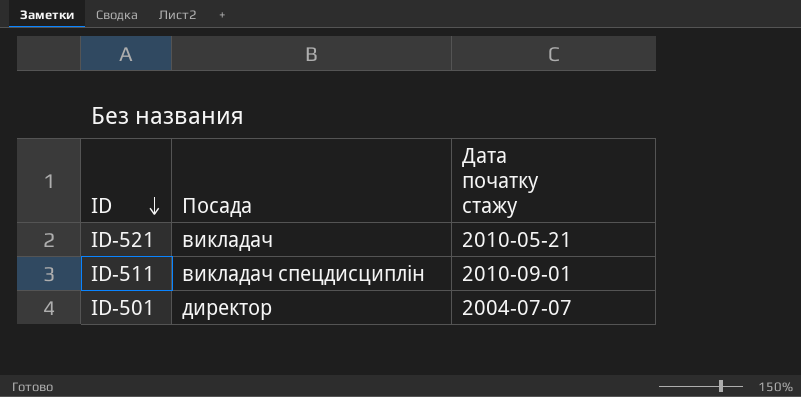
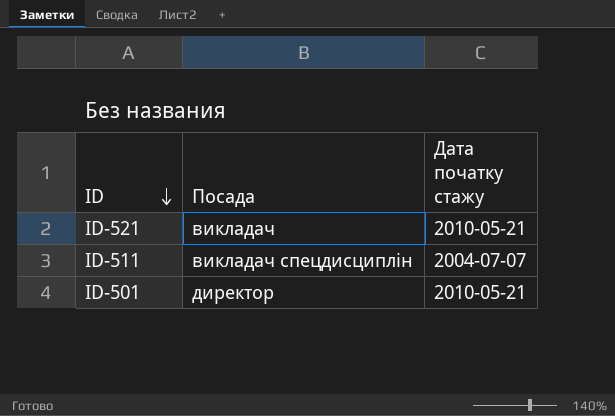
ID-511 | Дата початку стажу: 2010-09-01 -> 2004-07-07
ID-501 | Дата початку стажу: 2004-07-07 -> 2010-05-21

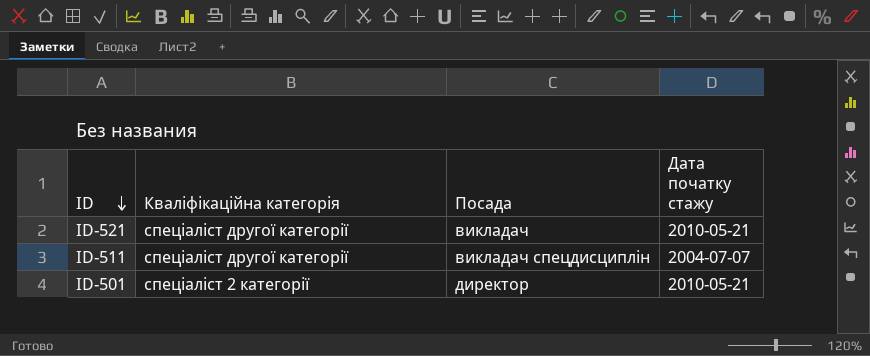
column Кваліфікаційна категорія | position: none -> 2

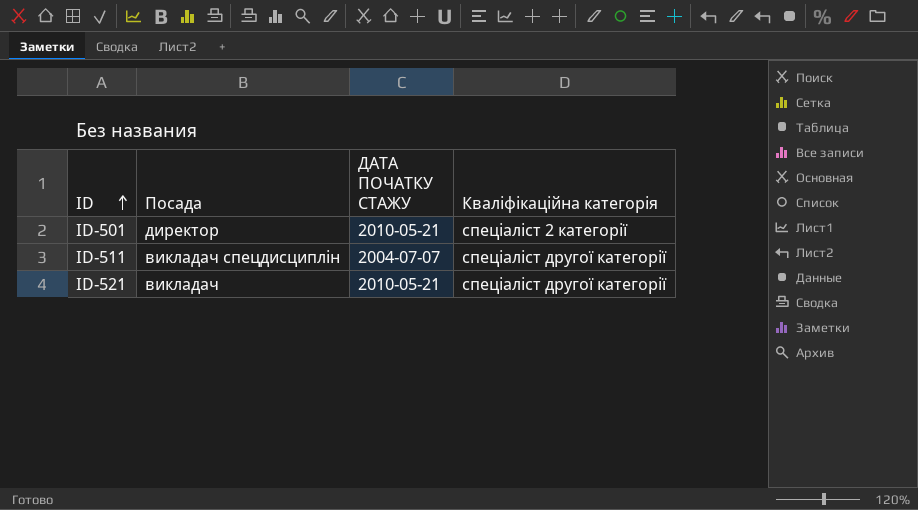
row order: ID descending -> ID ascending
column name: Дата початку стажу -> ДАТА ПОЧАТКУ СТАЖУ
column Кваліфікаційна категорія | position: 2 -> 4

